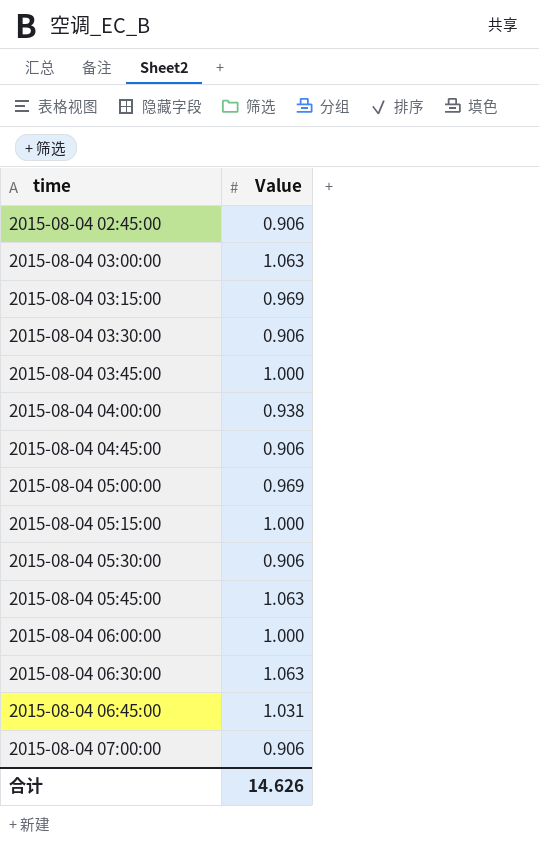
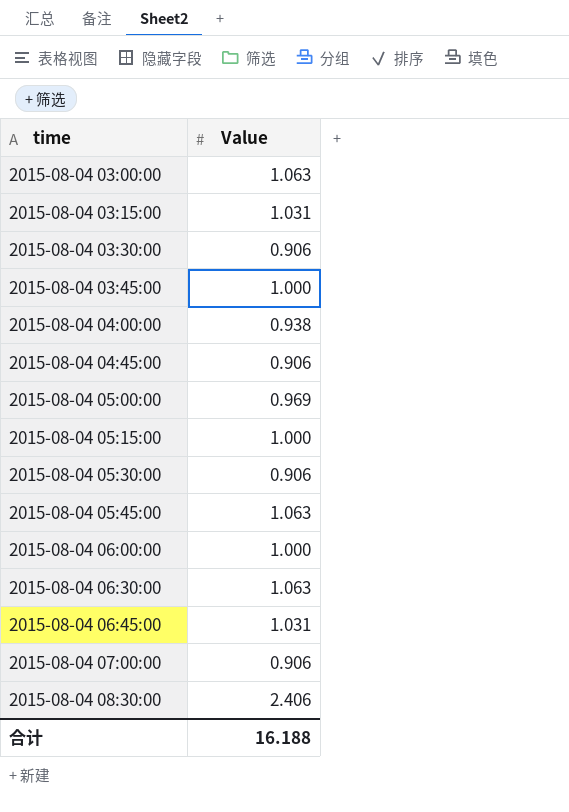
row 2015-08-04 02:45:00: 0.906 -> none
2015-08-04 03:15:00 | Value: 0.969 -> 1.031
row 2015-08-04 08:30:00: none -> 2.406
合计 | Value: 14.626 -> 16.188

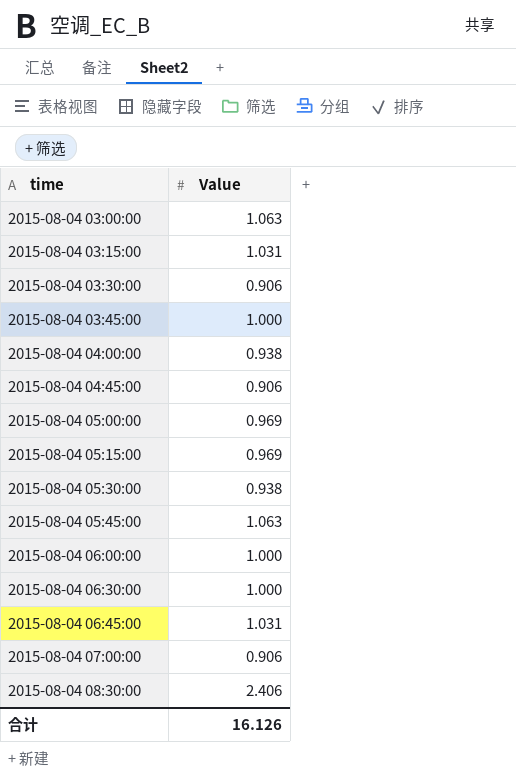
2015-08-04 05:15:00 | Value: 1.000 -> 0.969
2015-08-04 05:30:00 | Value: 0.906 -> 0.938
2015-08-04 06:30:00 | Value: 1.063 -> 1.000
合计 | Value: 16.188 -> 16.126

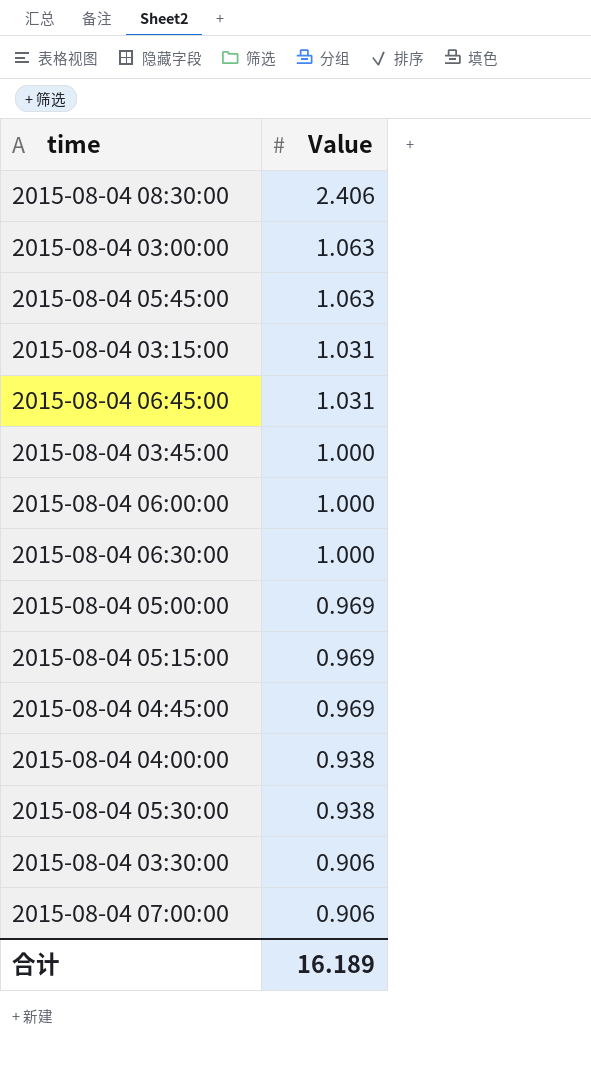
row order: time ascending -> Value descending
2015-08-04 04:45:00 | Value: 0.906 -> 0.969
合计 | Value: 16.126 -> 16.189

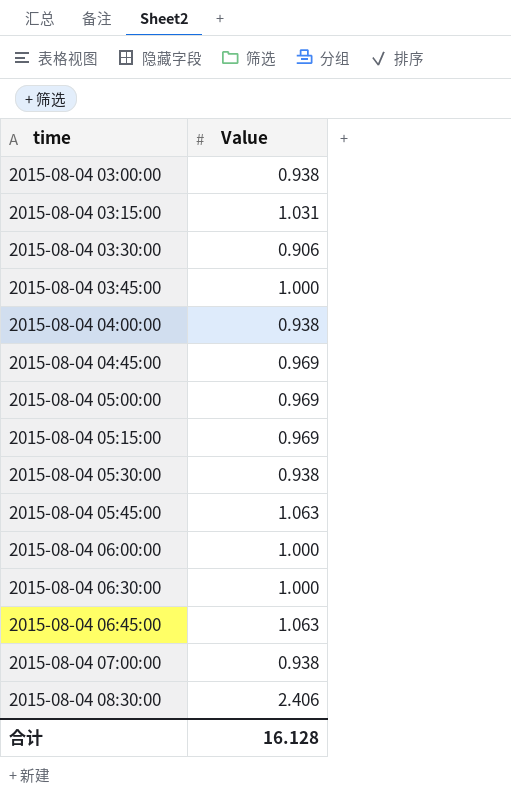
row order: Value descending -> time ascending
2015-08-04 03:00:00 | Value: 1.063 -> 0.938
2015-08-04 06:45:00 | Value: 1.031 -> 1.063
2015-08-04 07:00:00 | Value: 0.906 -> 0.938
合计 | Value: 16.189 -> 16.128

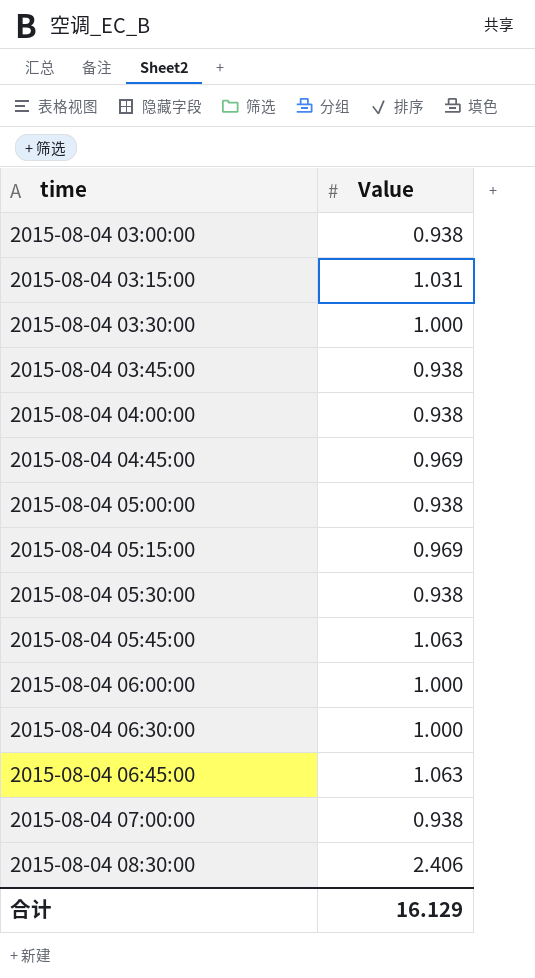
2015-08-04 03:30:00 | Value: 0.906 -> 1.000
2015-08-04 03:45:00 | Value: 1.000 -> 0.938
2015-08-04 05:00:00 | Value: 0.969 -> 0.938
合计 | Value: 16.128 -> 16.129

